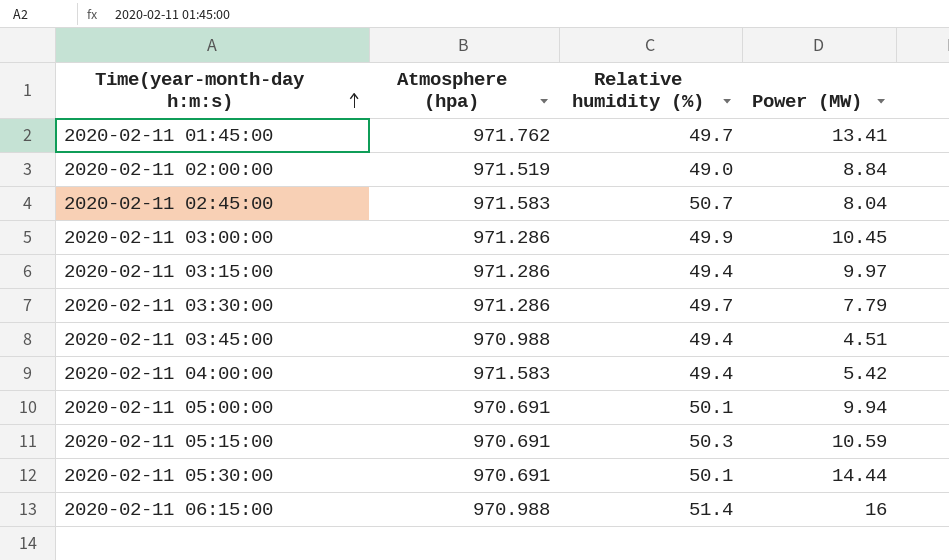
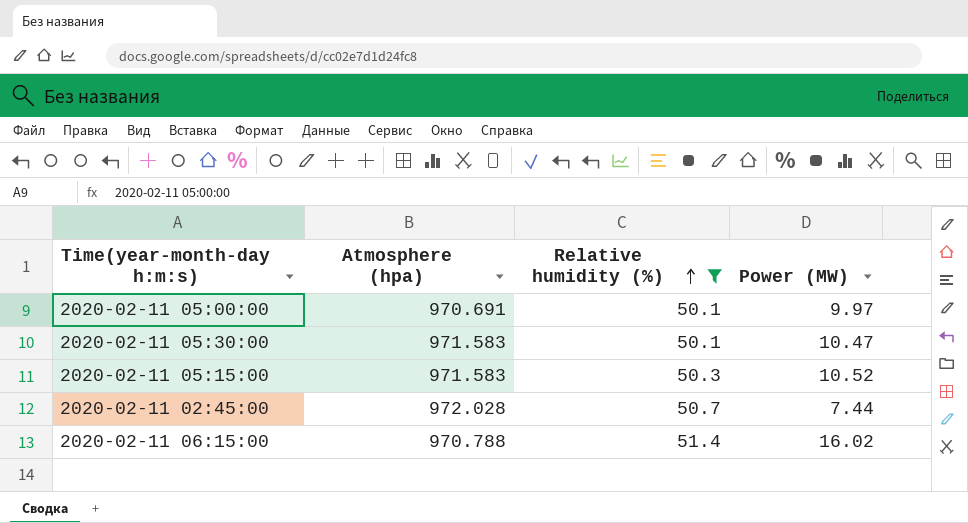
filter: none -> Relative humidity (%) >= 50.1
row order: Time(year-month-day h:m:s) ascending -> Relative humidity (%) ascending
2020-02-11 05:00:00 | Power (MW): 9.94 -> 9.97
2020-02-11 05:30:00 | Atmosphere (hpa): 970.691 -> 971.583
2020-02-11 05:30:00 | Power (MW): 14.44 -> 10.47
2020-02-11 05:15:00 | Atmosphere (hpa): 970.691 -> 971.583
2020-02-11 05:15:00 | Power (MW): 10.59 -> 10.52
2020-02-11 02:45:00 | Atmosphere (hpa): 971.583 -> 972.028
2020-02-11 02:45:00 | Power (MW): 8.04 -> 7.44
2020-02-11 06:15:00 | Atmosphere (hpa): 970.988 -> 970.788
2020-02-11 06:15:00 | Power (MW): 16 -> 16.02

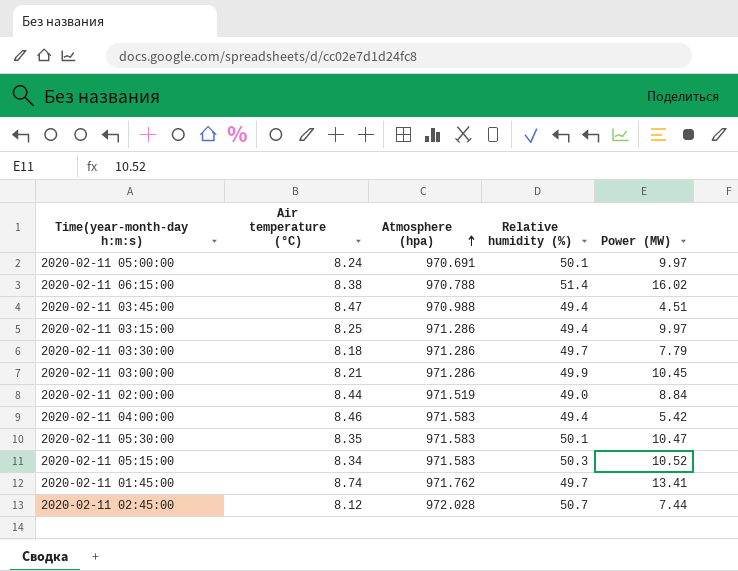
filter: Relative humidity (%) >= 50.1 -> none
row order: Relative humidity (%) ascending -> Atmosphere (hpa) ascending
column Air temperature (°C) | position: none -> 2

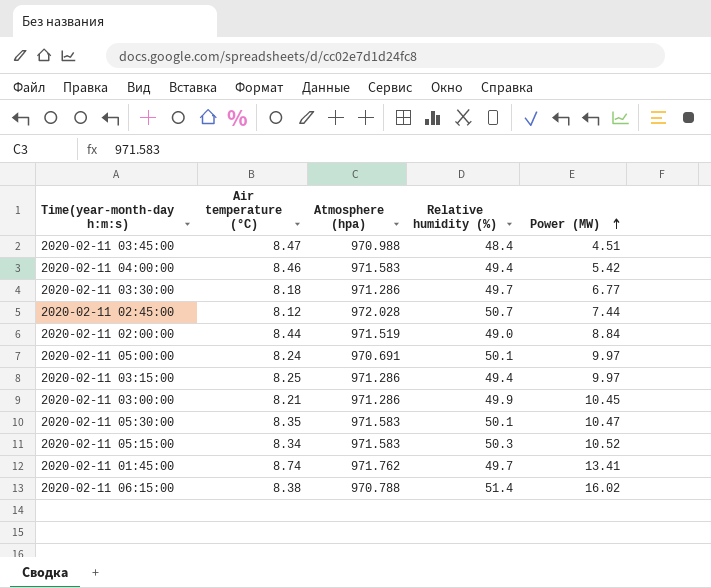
row order: Atmosphere (hpa) ascending -> Power (MW) ascending
2020-02-11 03:45:00 | Relative humidity (%): 49.4 -> 48.4
2020-02-11 03:30:00 | Power (MW): 7.79 -> 6.77

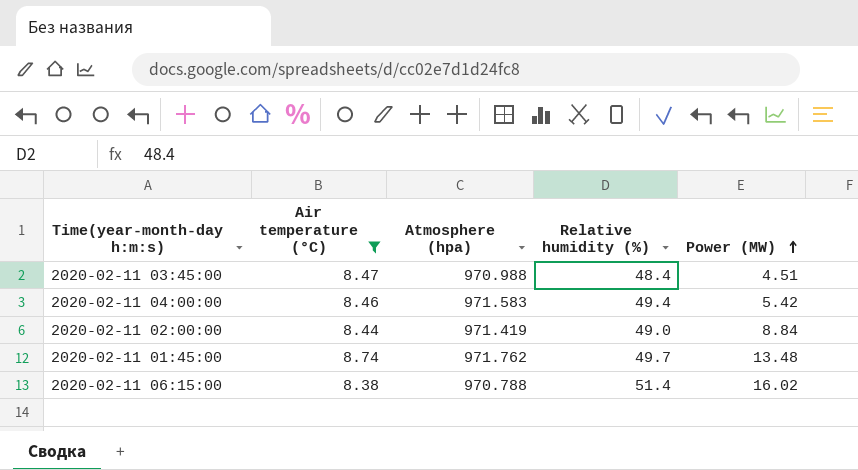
filter: none -> Air temperature (°C) >= 8.38
2020-02-11 02:00:00 | Atmosphere (hpa): 971.519 -> 971.419
2020-02-11 01:45:00 | Power (MW): 13.41 -> 13.48

